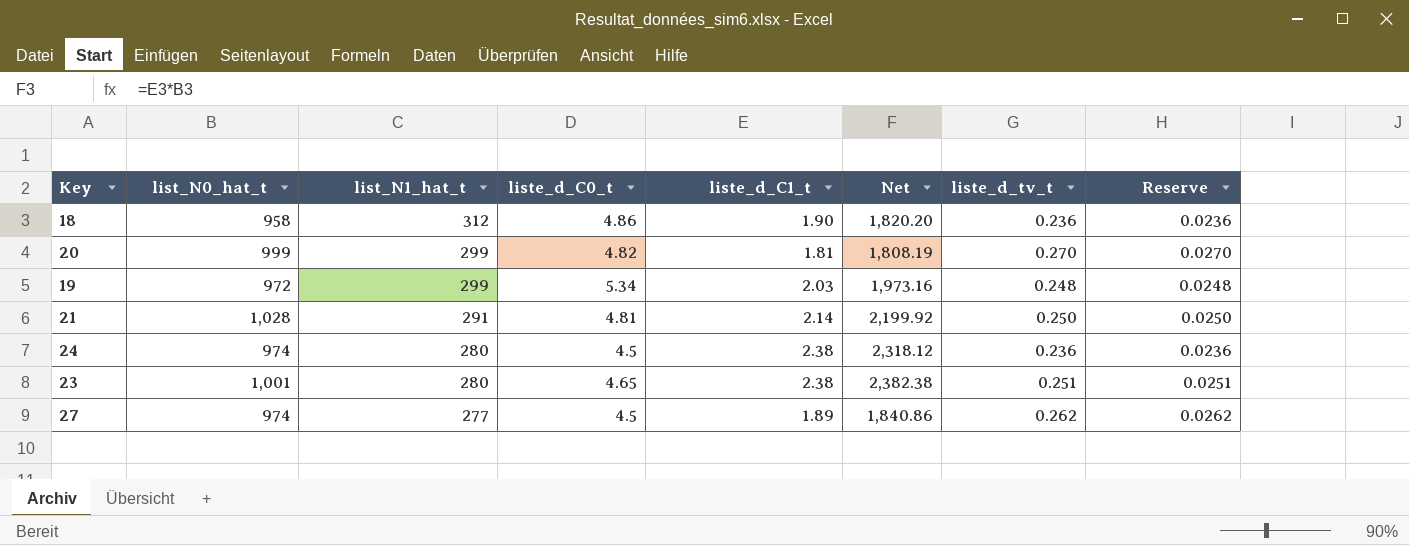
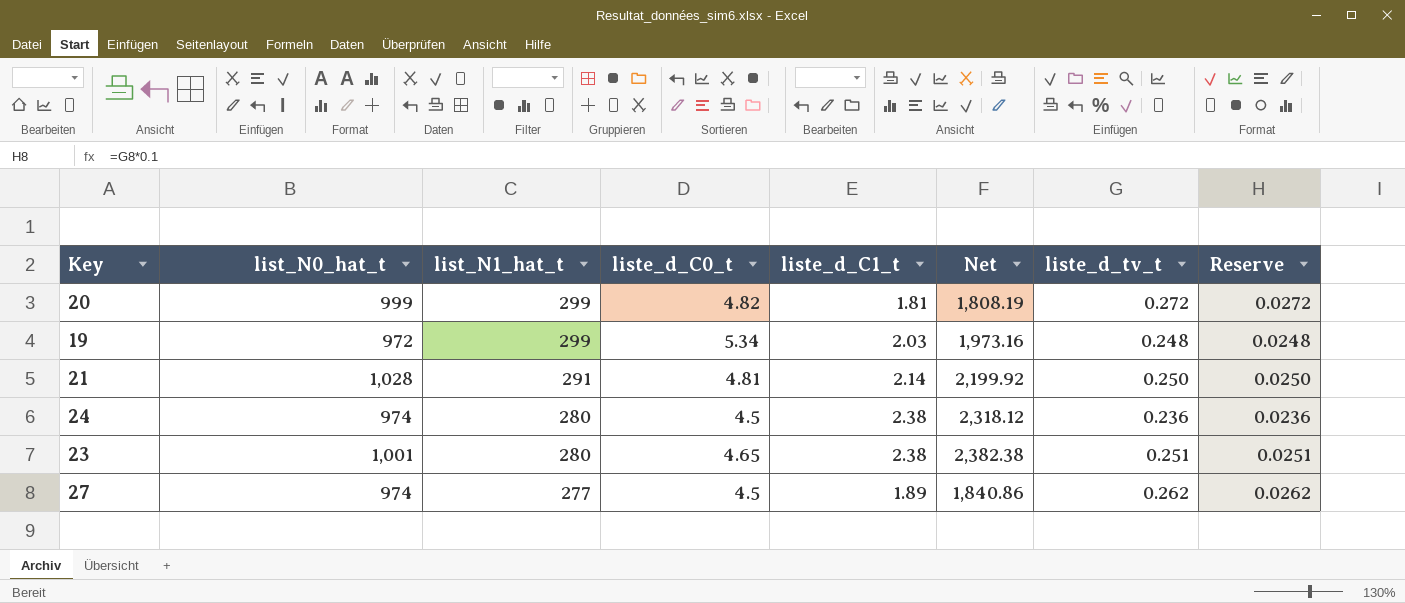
row 18: 958 | 312 | 4.86 | 1.90 | 1,820.20 | 0.236 | 0.0236 -> none
20 | liste_d_tv_t: 0.270 -> 0.272
20 | Reserve: 0.0270 -> 0.0272

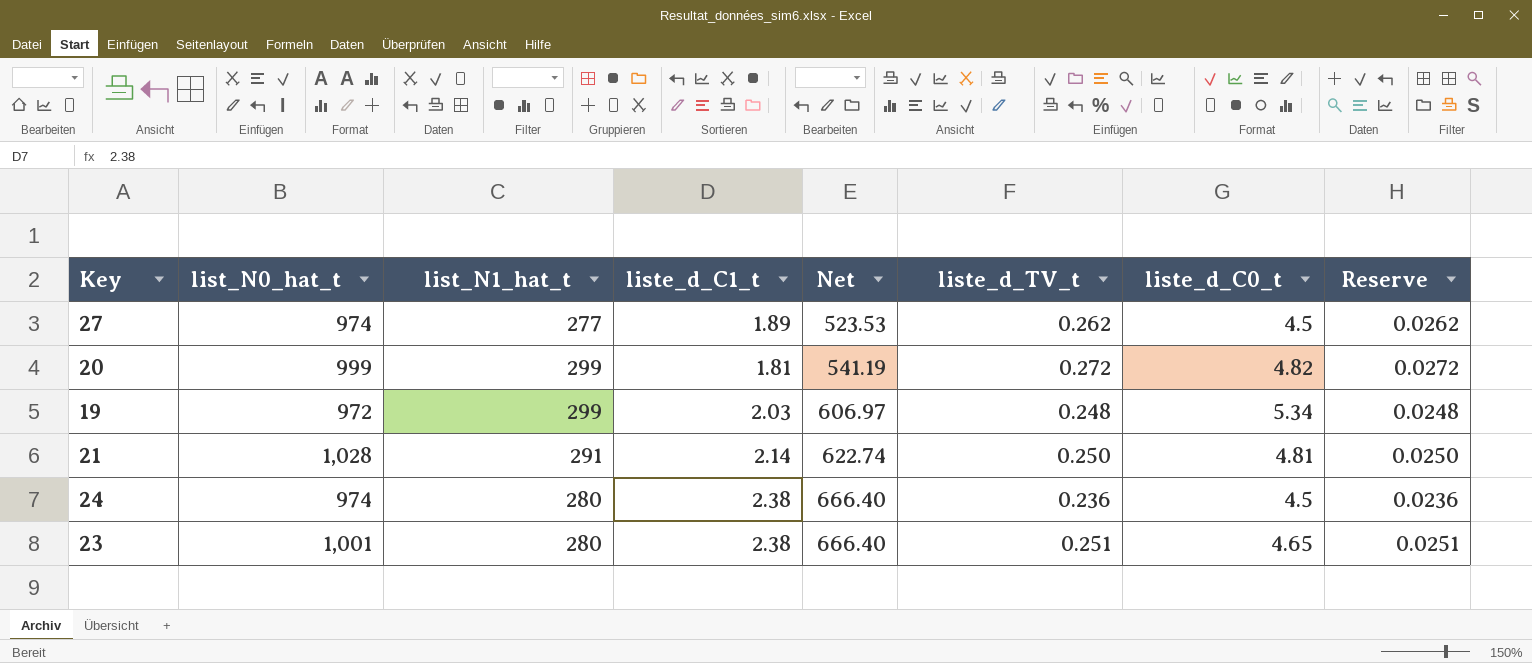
row order: list_N1_hat_t descending -> Net ascending
column Net | formula: [list_N0_hat_t] * [liste_d_C1_t] -> [list_N1_hat_t] * [liste_d_C1_t]
column name: liste_d_tv_t -> liste_d_TV_t
column liste_d_C0_t | position: 4 -> 7

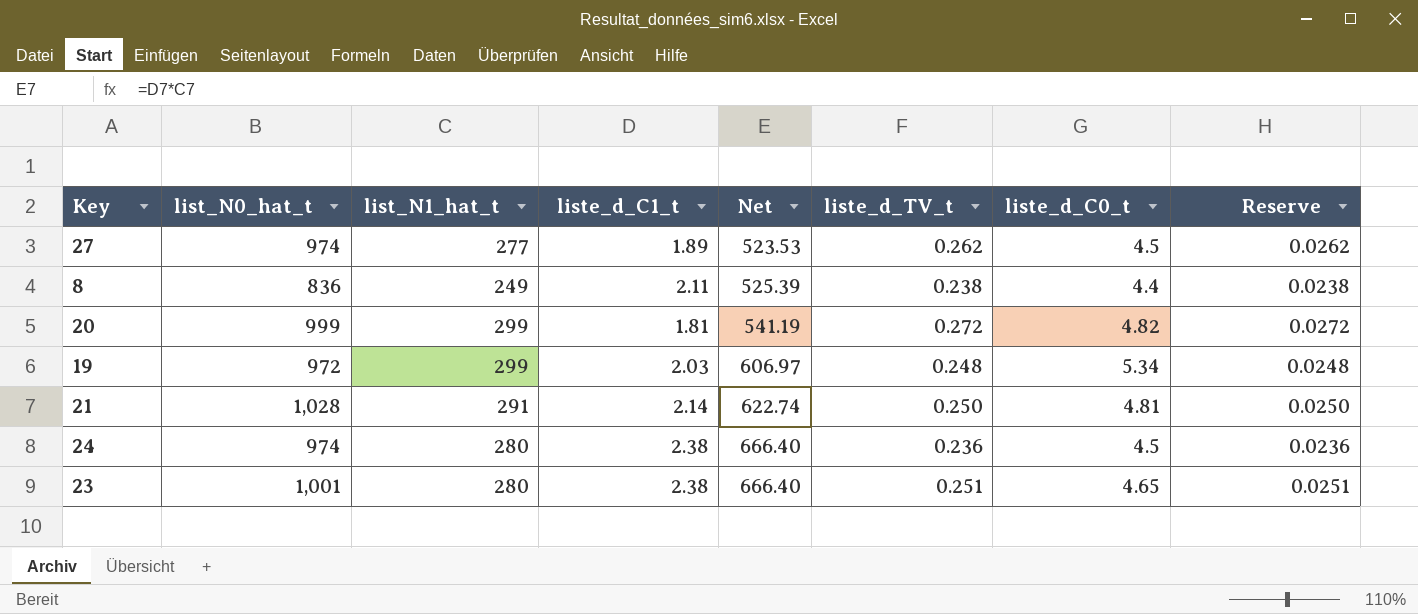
row 8: none -> 836 | 249 | 2.11 | 525.39 | 0.238 | 4.4 | 0.0238

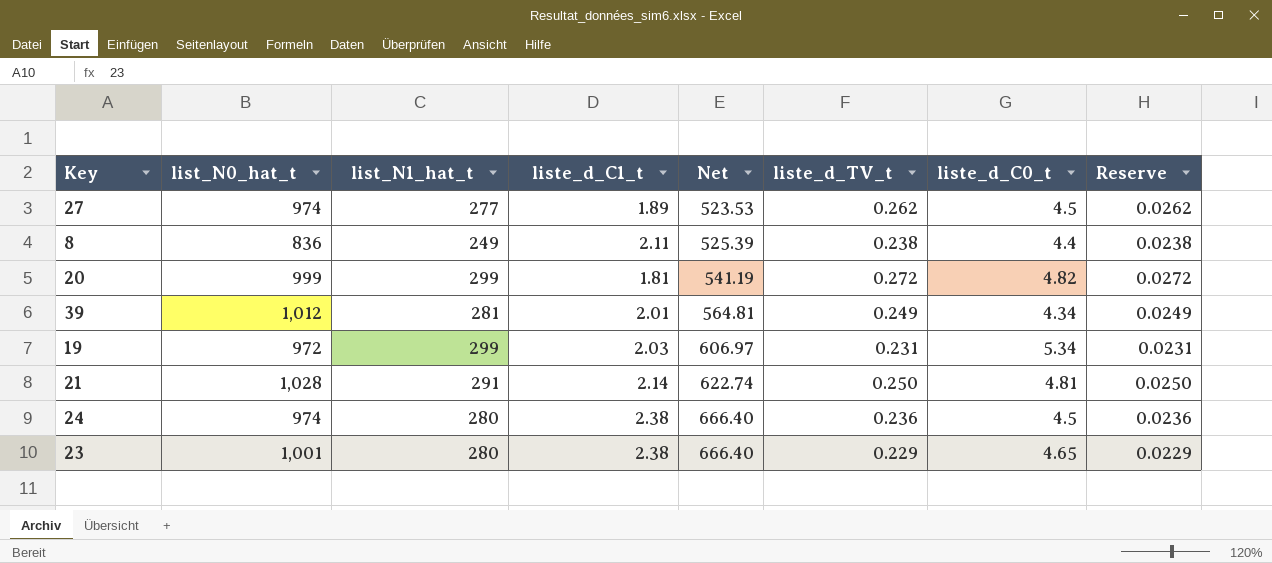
row 39: none -> 1,012 | 281 | 2.01 | 564.81 | 0.249 | 4.34 | 0.0249
19 | liste_d_TV_t: 0.248 -> 0.231
19 | Reserve: 0.0248 -> 0.0231
23 | liste_d_TV_t: 0.251 -> 0.229
23 | Reserve: 0.0251 -> 0.0229

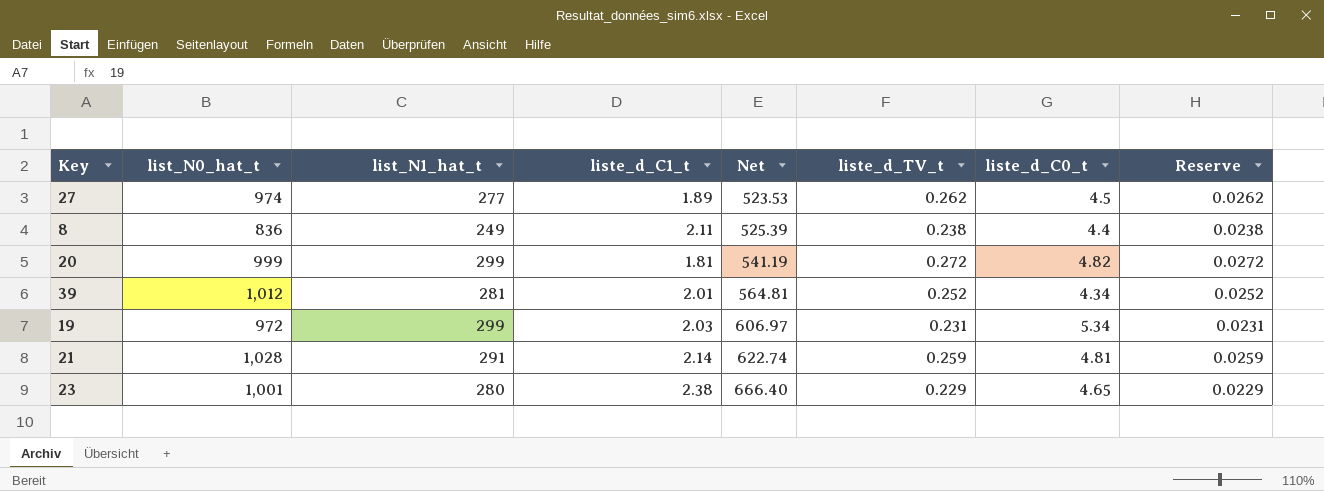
row 24: 974 | 280 | 2.38 | 666.40 | 0.236 | 4.5 | 0.0236 -> none
39 | liste_d_TV_t: 0.249 -> 0.252
39 | Reserve: 0.0249 -> 0.0252
21 | liste_d_TV_t: 0.250 -> 0.259
21 | Reserve: 0.0250 -> 0.0259

